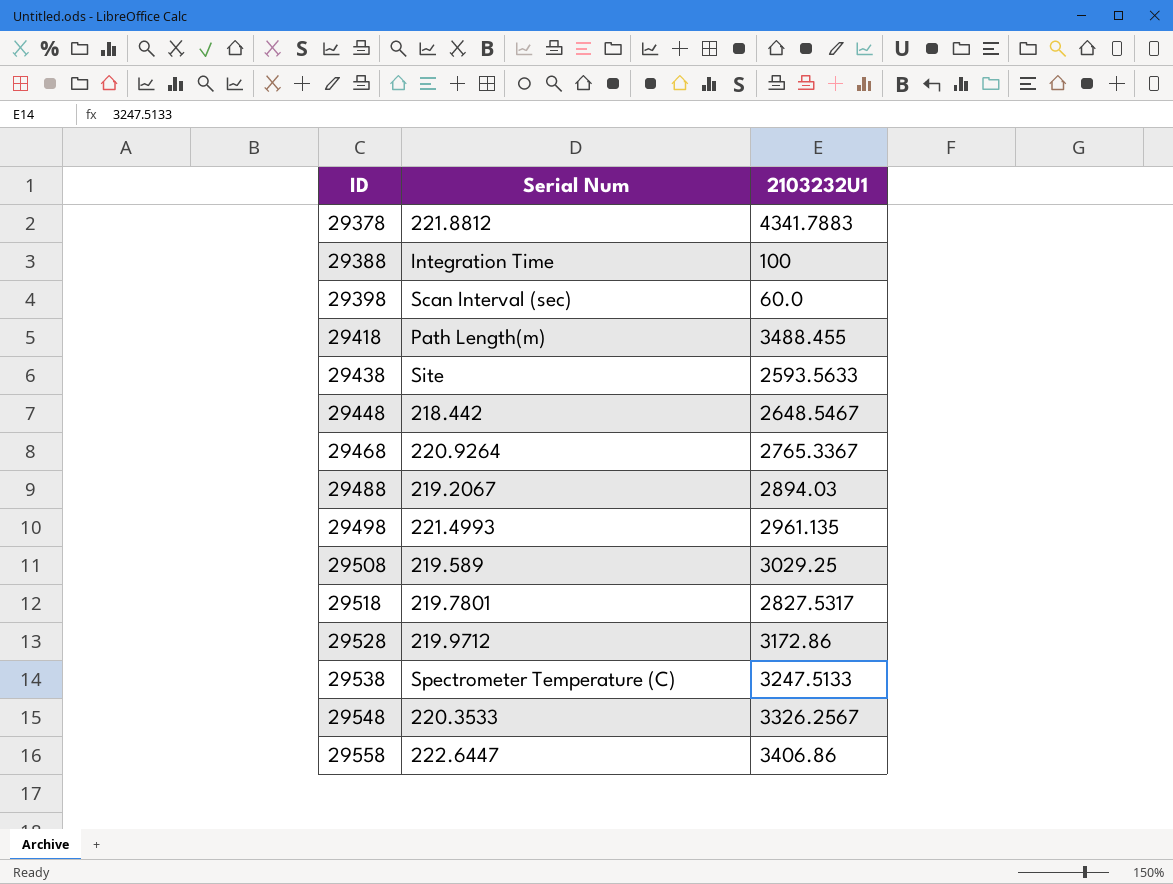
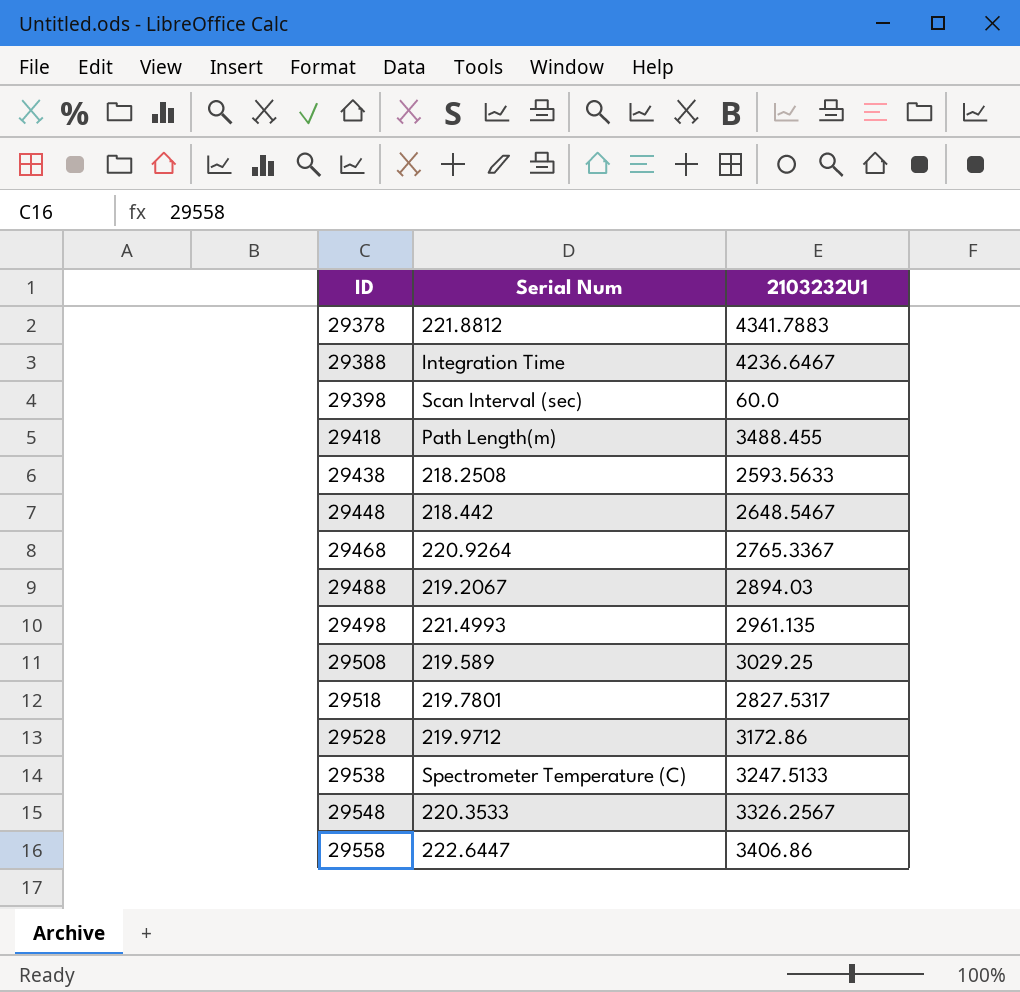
29388 | 2103232U1: 100 -> 4236.6467
29438 | Serial Num: Site -> 218.2508

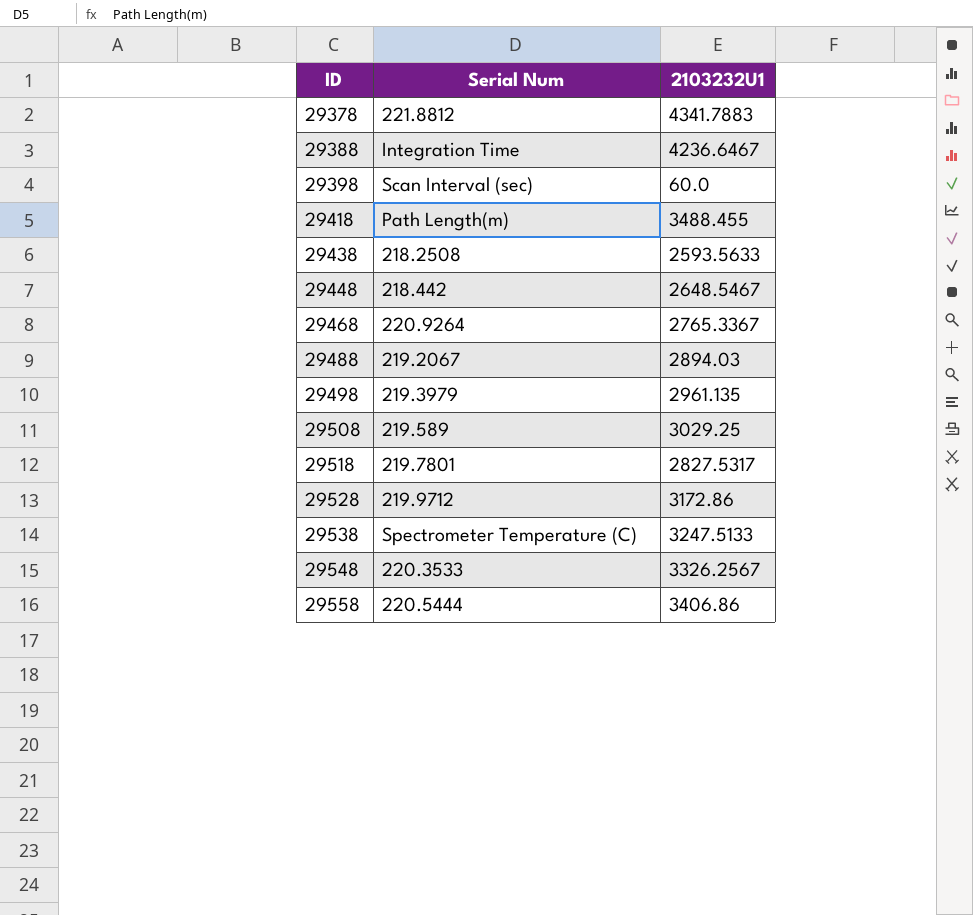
29498 | Serial Num: 221.4993 -> 219.3979
29558 | Serial Num: 222.6447 -> 220.5444

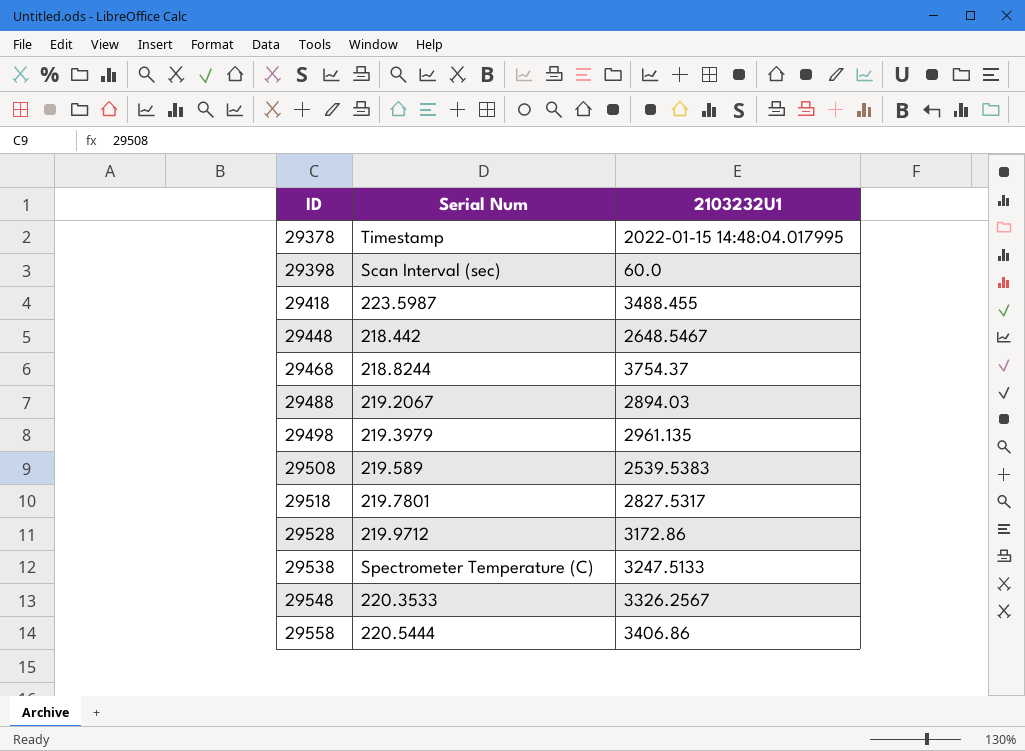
row 29388: Integration Time | 4236.6467 -> none
row 29438: 218.2508 | 2593.5633 -> none
29378 | Serial Num: 221.8812 -> Timestamp
29378 | 2103232U1: 4341.7883 -> 2022-01-15 14:48:04.017995
29418 | Serial Num: Path Length(m) -> 223.5987
29468 | Serial Num: 220.9264 -> 218.8244
29468 | 2103232U1: 2765.3367 -> 3754.37
29508 | 2103232U1: 3029.25 -> 2539.5383

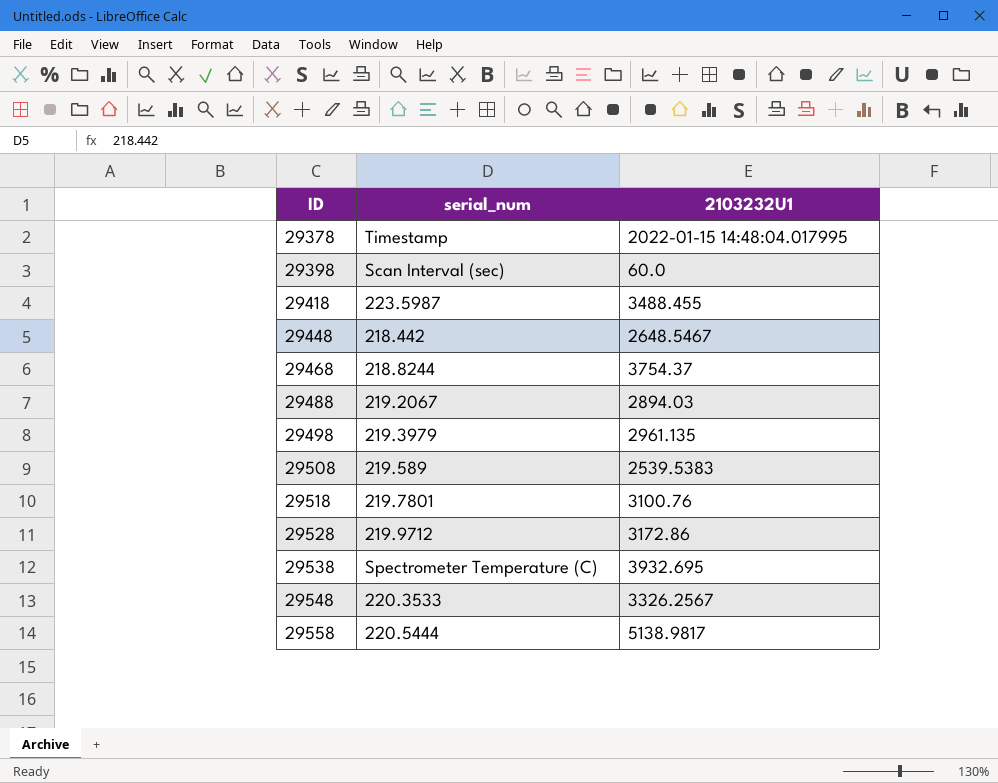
column name: Serial Num -> serial_num
29518 | 2103232U1: 2827.5317 -> 3100.76
29538 | 2103232U1: 3247.5133 -> 3932.695
29558 | 2103232U1: 3406.86 -> 5138.9817

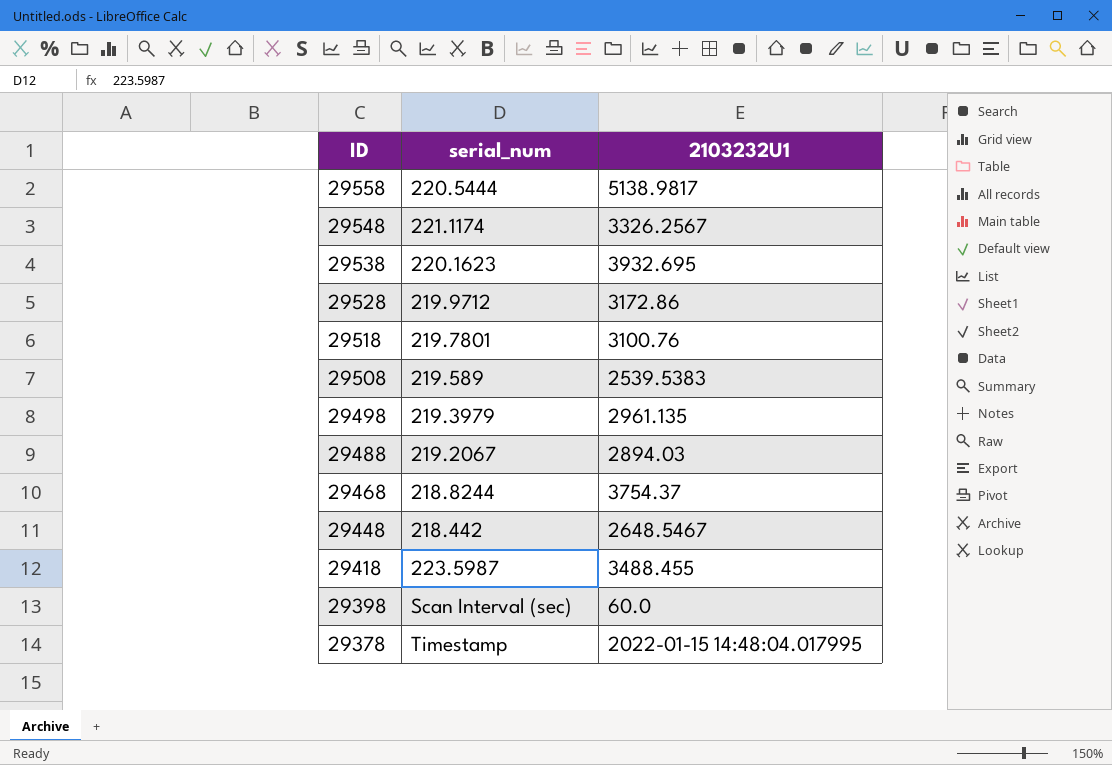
row order: ID ascending -> ID descending
29548 | serial_num: 220.3533 -> 221.1174
29538 | serial_num: Spectrometer Temperature (C) -> 220.1623

